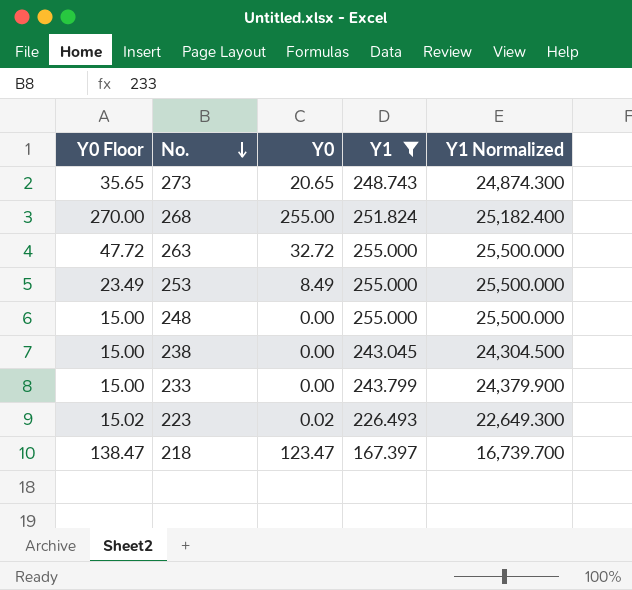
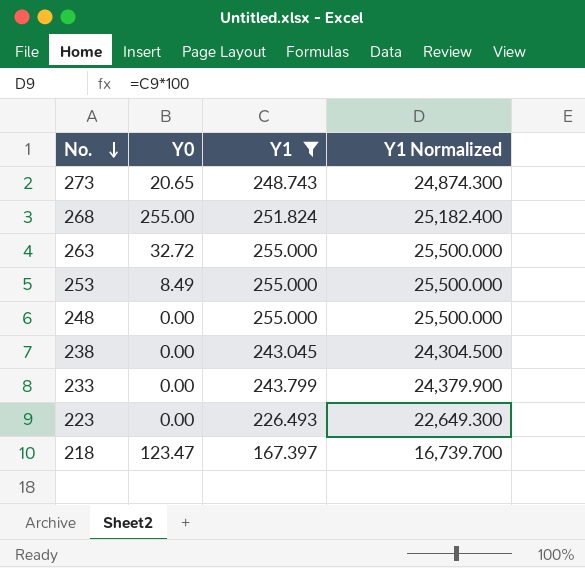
column Y0 Floor | formula: [Y0] + 15 -> none
223 | Y0: 0.02 -> 0.00

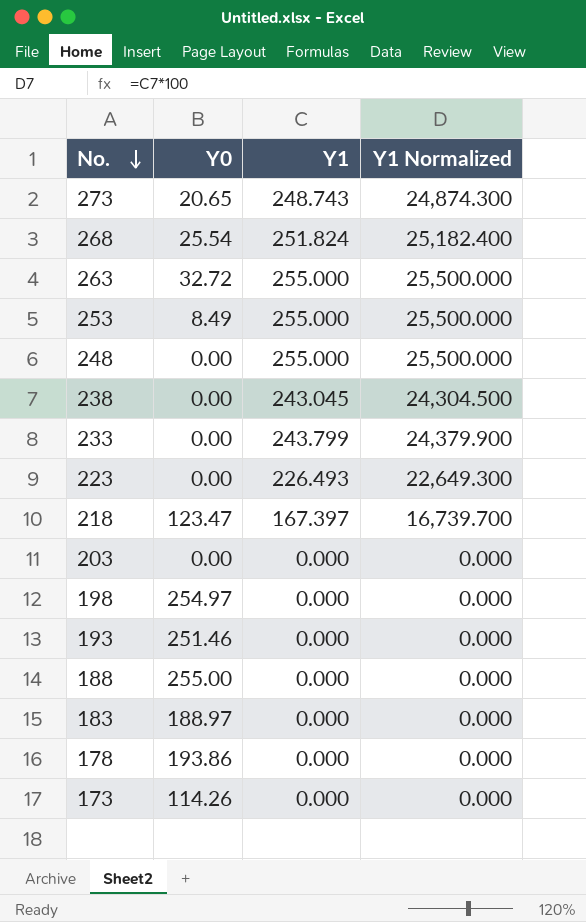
filter: Y1 != 0.000 -> none
268 | Y0: 255.00 -> 25.54

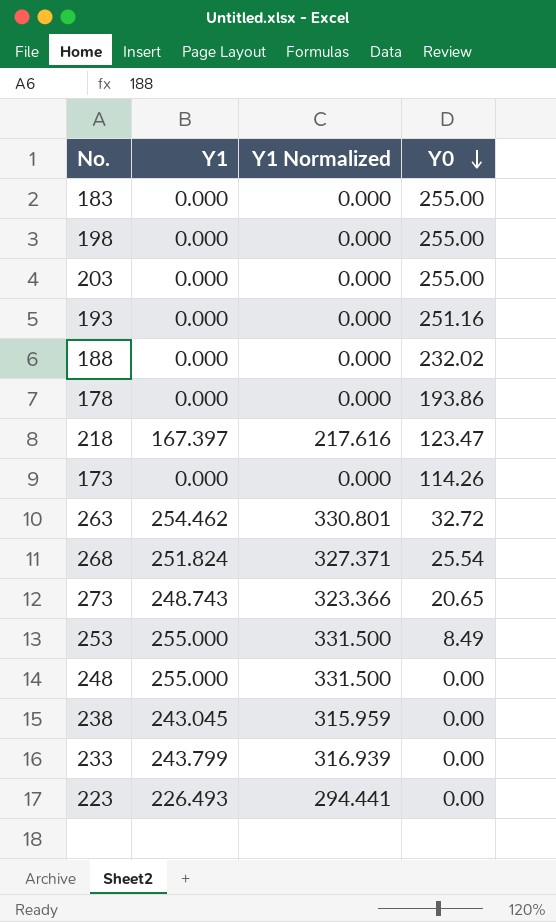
row order: No. descending -> Y0 descending
column Y1 Normalized | formula: [Y1] * 100 -> [Y1] * 1.3
column Y0 | position: 2 -> 4
183 | Y0: 188.97 -> 255.00
198 | Y0: 254.97 -> 255.00
203 | Y0: 0.00 -> 255.00
193 | Y0: 251.46 -> 251.16
188 | Y0: 255.00 -> 232.02
263 | Y1: 255.000 -> 254.462

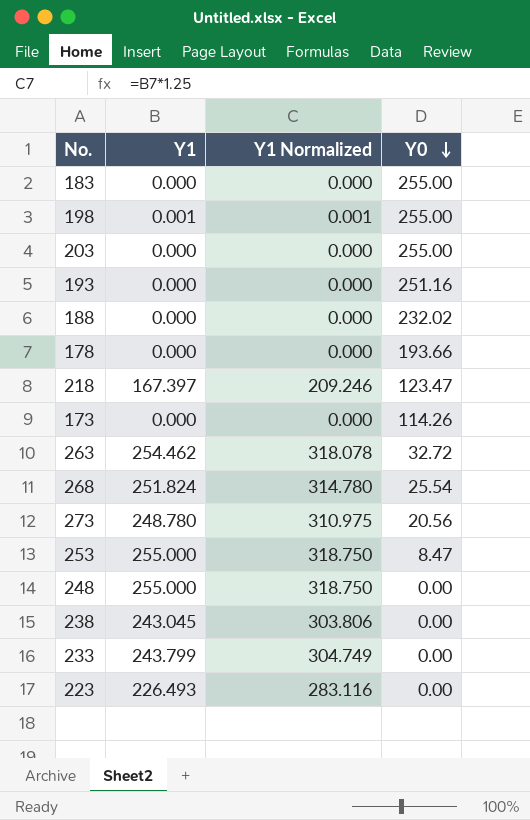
column Y1 Normalized | formula: [Y1] * 1.3 -> [Y1] * 1.25
198 | Y1: 0.000 -> 0.001
178 | Y0: 193.86 -> 193.66
273 | Y1: 248.743 -> 248.780
273 | Y0: 20.65 -> 20.56
253 | Y0: 8.49 -> 8.47

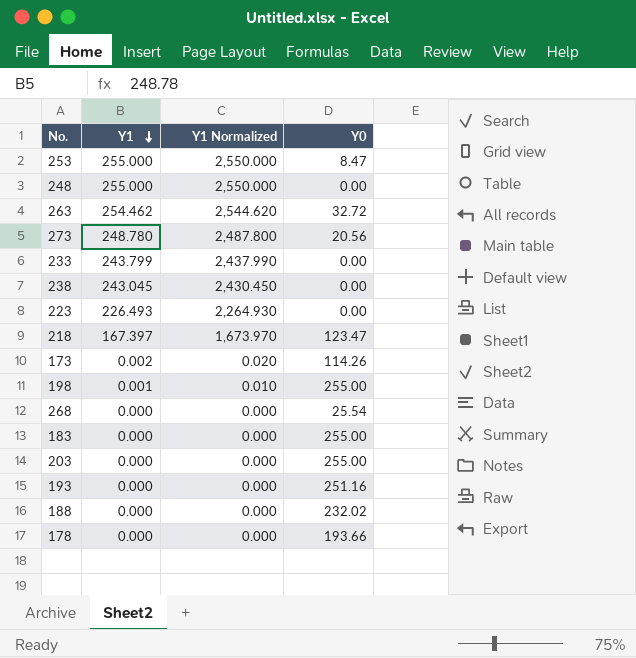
row order: Y0 descending -> Y1 descending
column Y1 Normalized | formula: [Y1] * 1.25 -> [Y1] * 10
173 | Y1: 0.000 -> 0.002
268 | Y1: 251.824 -> 0.000

